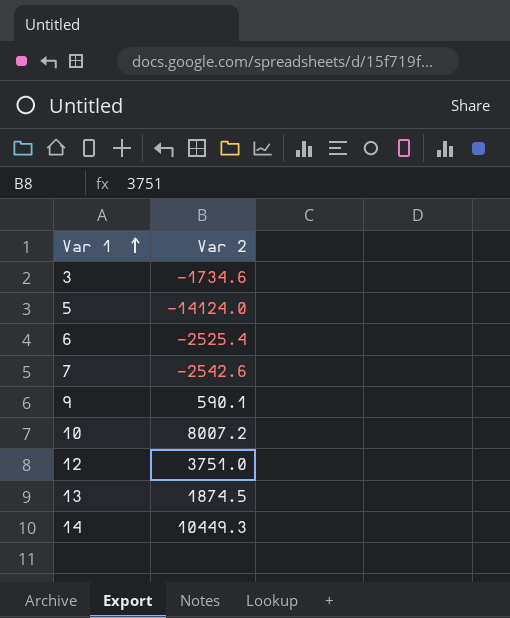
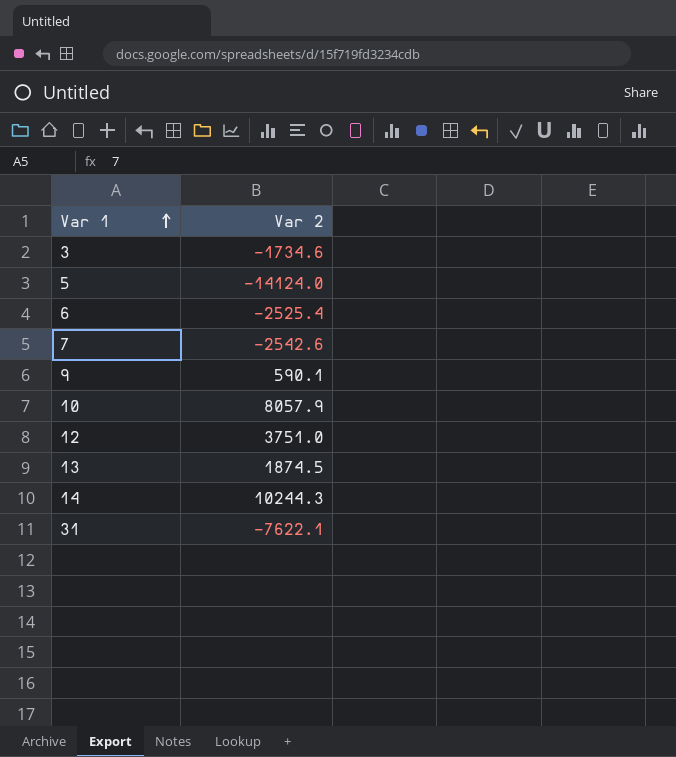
10 | Var 2: 8007.2 -> 8057.9
14 | Var 2: 10449.3 -> 10244.3
row 31: none -> -7622.1

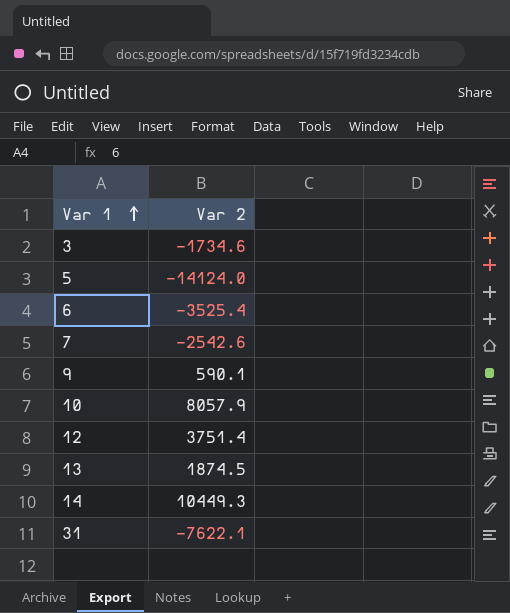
6 | Var 2: -2525.4 -> -3525.4
12 | Var 2: 3751.0 -> 3751.4
14 | Var 2: 10244.3 -> 10449.3

